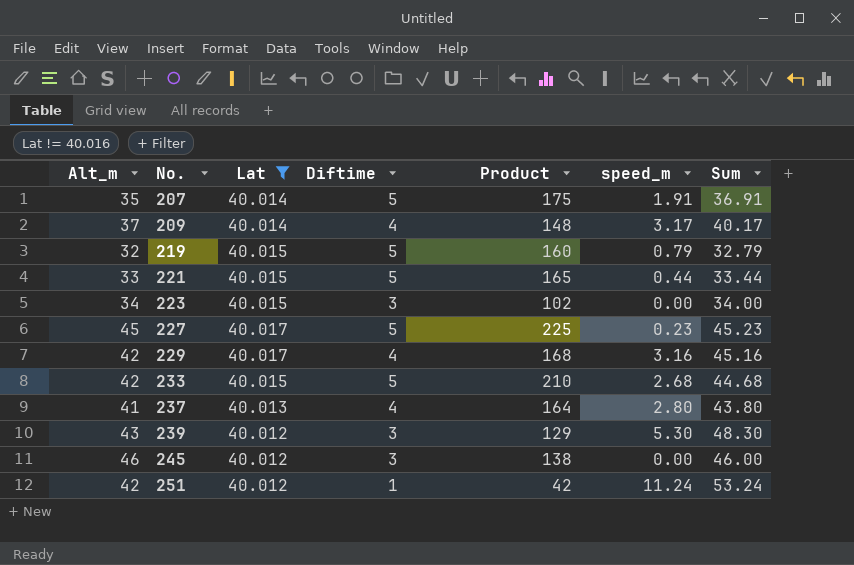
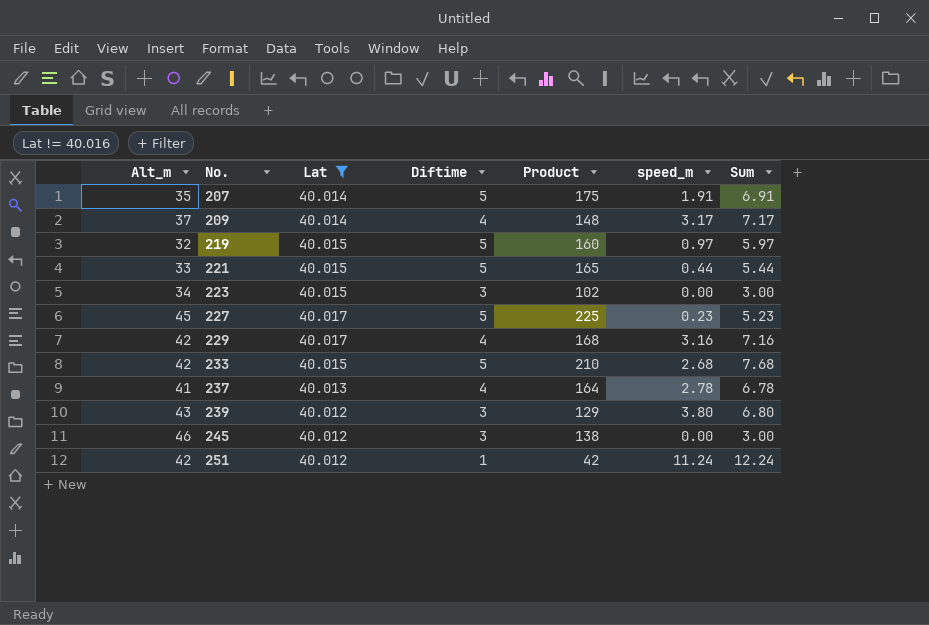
column Sum | formula: [Alt_m] + [speed_m] -> [Diftime] + [speed_m]
219 | speed_m: 0.79 -> 0.97
237 | speed_m: 2.80 -> 2.78
239 | speed_m: 5.30 -> 3.80

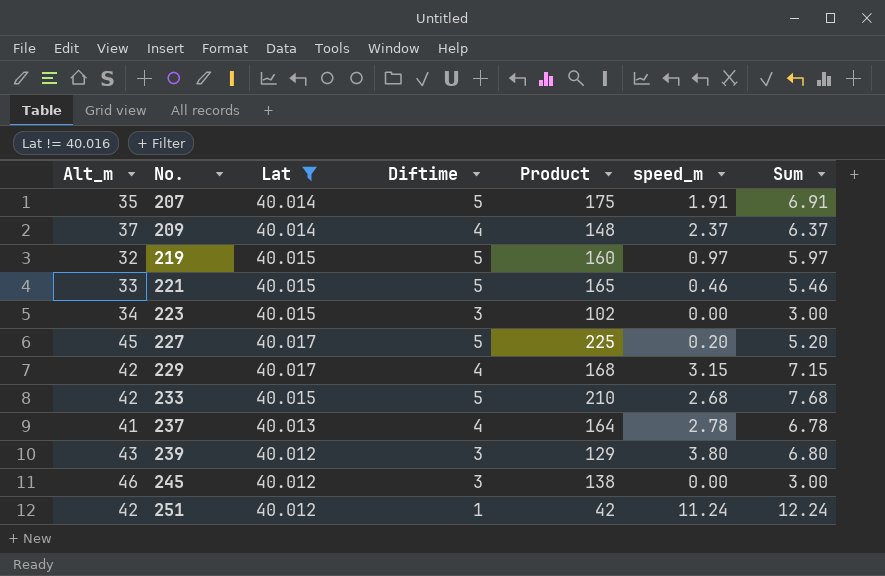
209 | speed_m: 3.17 -> 2.37
209 | Sum: 7.17 -> 6.37
221 | speed_m: 0.44 -> 0.46
221 | Sum: 5.44 -> 5.46
227 | speed_m: 0.23 -> 0.20
227 | Sum: 5.23 -> 5.20
229 | speed_m: 3.16 -> 3.15
229 | Sum: 7.16 -> 7.15

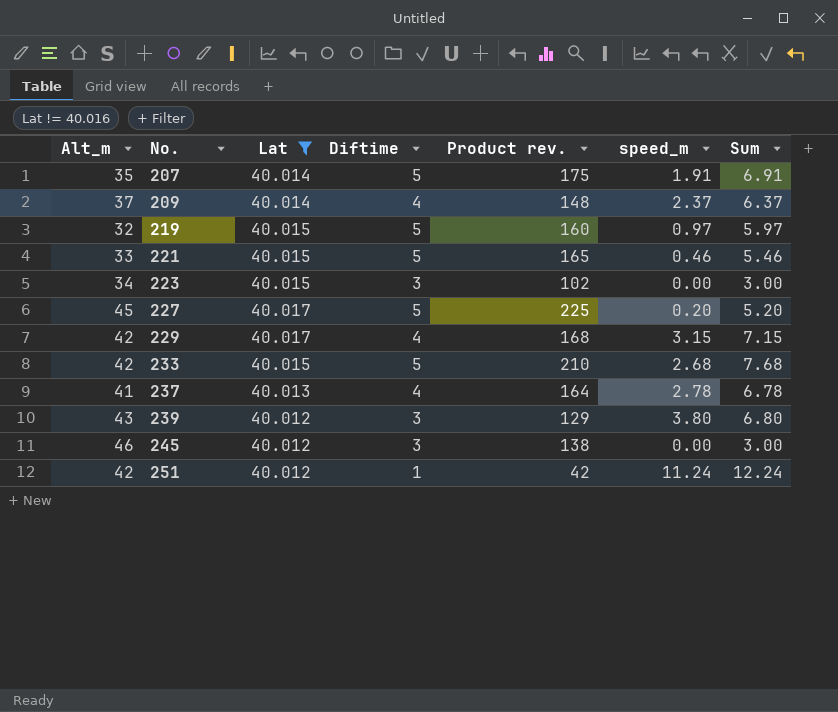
column name: Product -> Product rev.

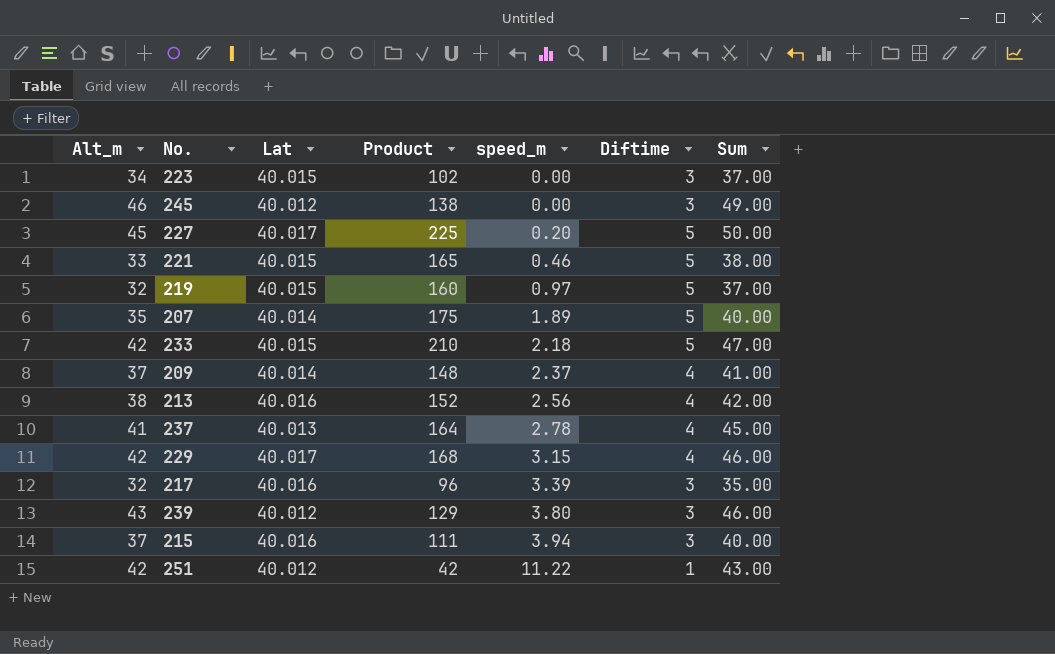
filter: Lat != 40.016 -> none
row order: No. ascending -> speed_m ascending
column name: Product rev. -> Product
column Diftime | position: 4 -> 6
column Sum | formula: [Diftime] + [speed_m] -> [Alt_m] + [Diftime]
207 | speed_m: 1.91 -> 1.89
233 | speed_m: 2.68 -> 2.18
251 | speed_m: 11.24 -> 11.22

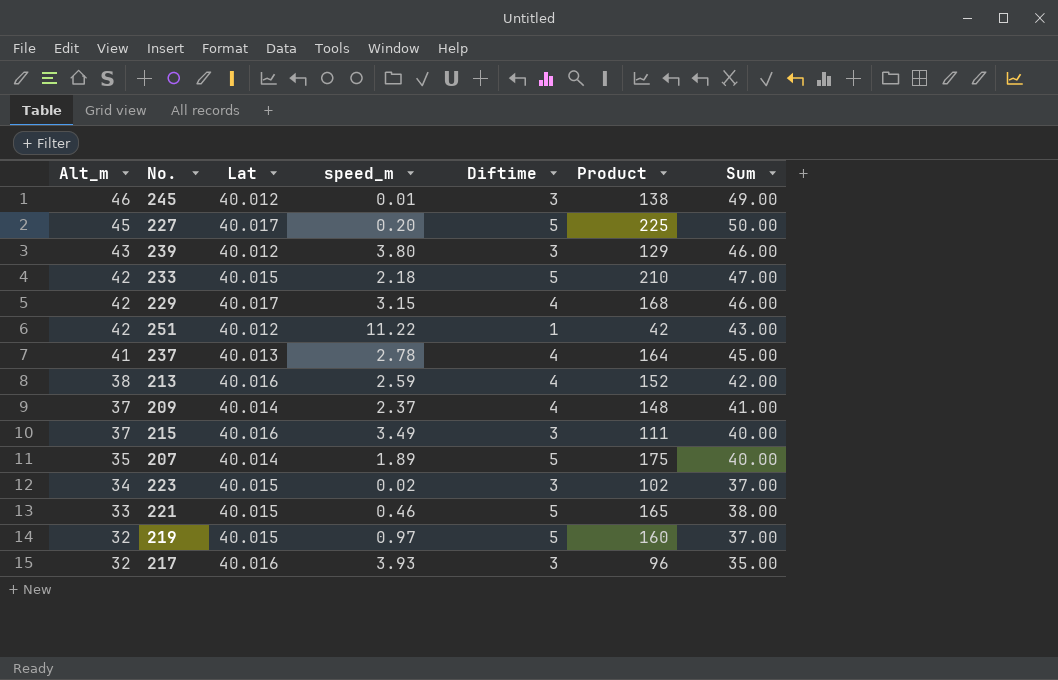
row order: speed_m ascending -> Alt_m descending
column Product | position: 4 -> 6
245 | speed_m: 0.00 -> 0.01
213 | speed_m: 2.56 -> 2.59
215 | speed_m: 3.94 -> 3.49
223 | speed_m: 0.00 -> 0.02
217 | speed_m: 3.39 -> 3.93

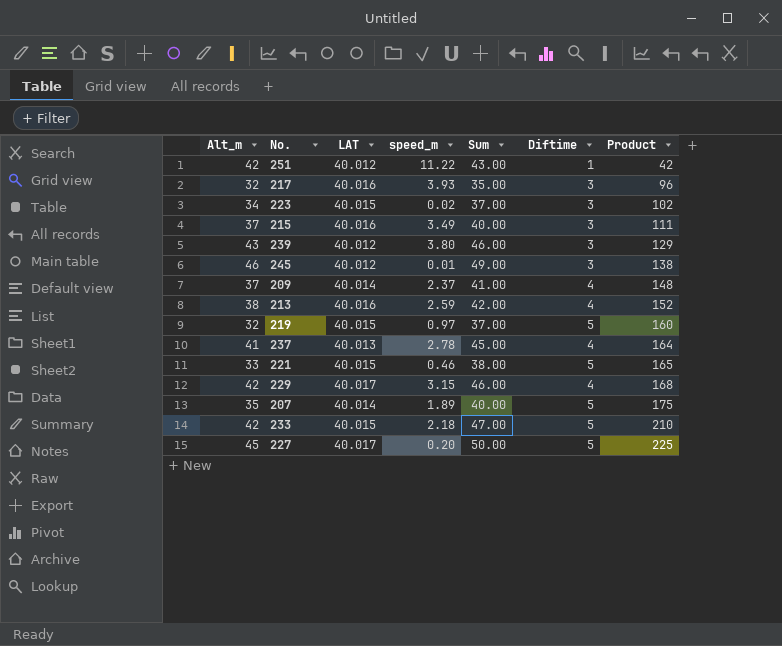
row order: Alt_m descending -> Product ascending
column name: Lat -> LAT
column Sum | position: 7 -> 5

